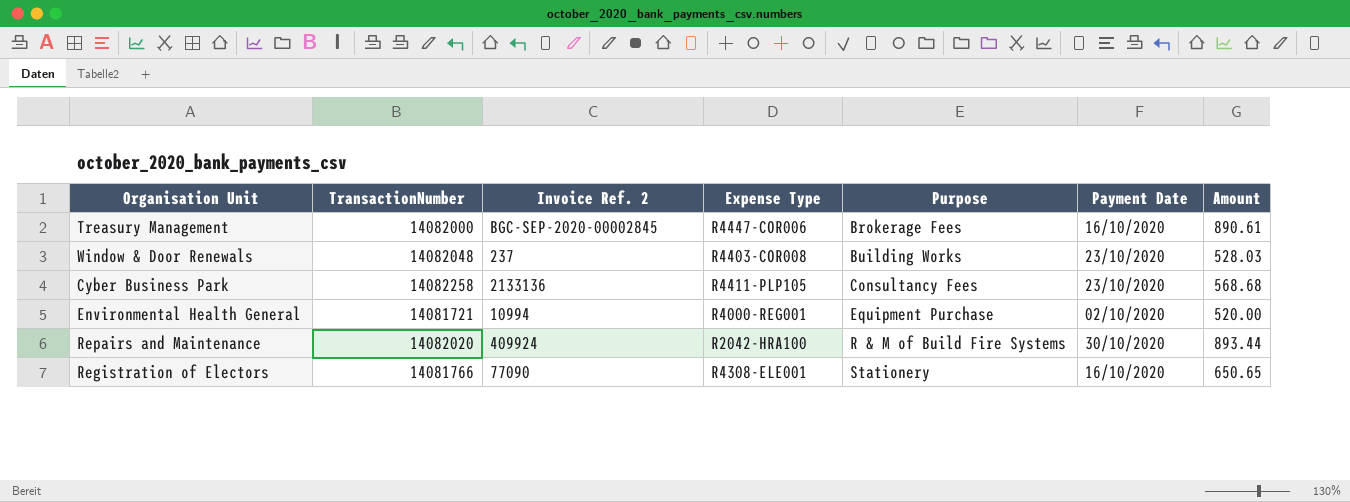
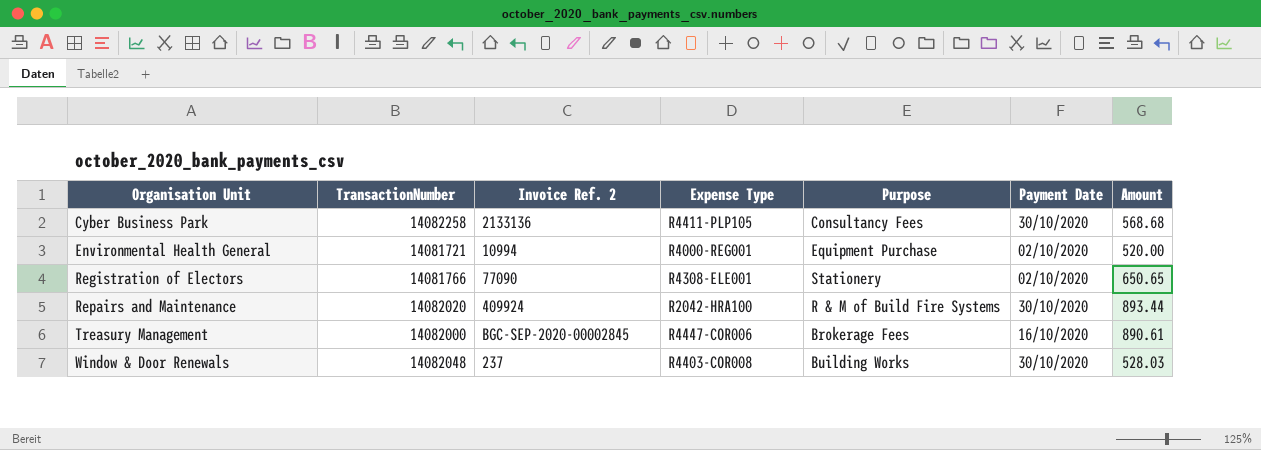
row order: Purpose ascending -> Organisation Unit ascending
Cyber Business Park | Payment Date: 23/10/2020 -> 30/10/2020
Registration of Electors | Payment Date: 16/10/2020 -> 02/10/2020
Window & Door Renewals | Payment Date: 23/10/2020 -> 30/10/2020

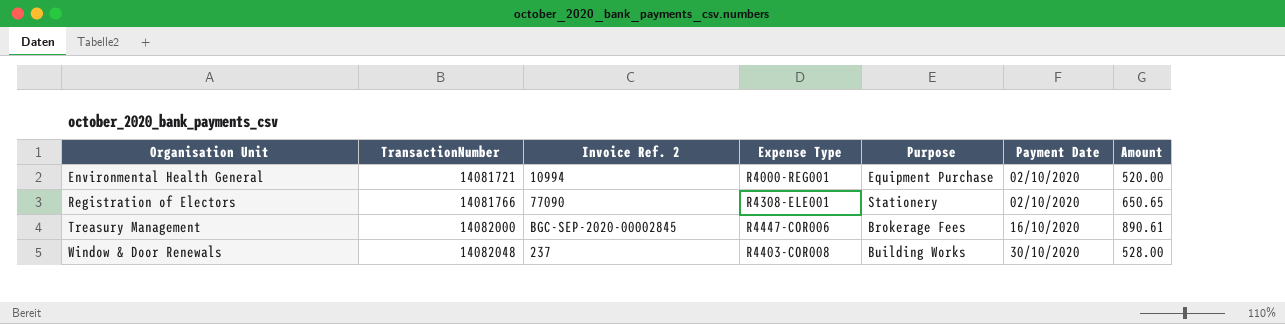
row Cyber Business Park: 14082258 | 2133136 | R4411-PLP105 | Consultancy Fees | 30/10/2020 | 568.68 -> none
row Repairs and Maintenance: 14082020 | 409924 | R2042-HRA100 | R & M of Build Fire Systems | 30/10/2020 | 893.44 -> none
Window & Door Renewals | Amount: 528.03 -> 528.00

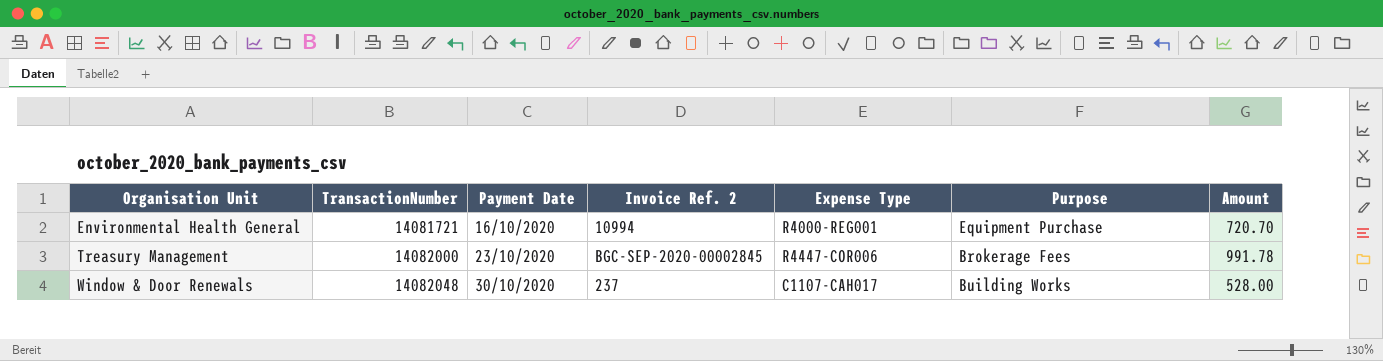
column Payment Date | position: 6 -> 3
row Registration of Electors: 14081766 | 77090 | R4308-ELE001 | Stationery | 02/10/2020 | 650.65 -> none
Environmental Health General | Payment Date: 02/10/2020 -> 16/10/2020
Environmental Health General | Amount: 520.00 -> 720.70
Treasury Management | Payment Date: 16/10/2020 -> 23/10/2020
Treasury Management | Amount: 890.61 -> 991.78
Window & Door Renewals | Expense Type: R4403-COR008 -> C1107-CAH017

